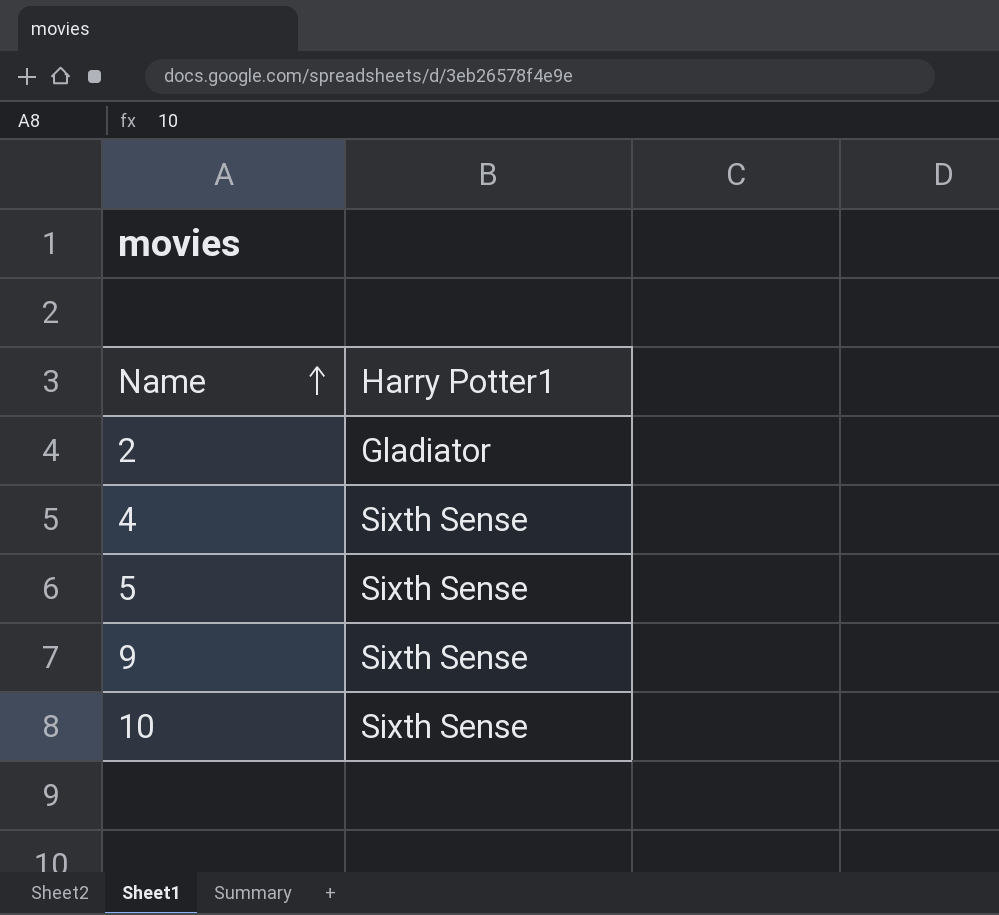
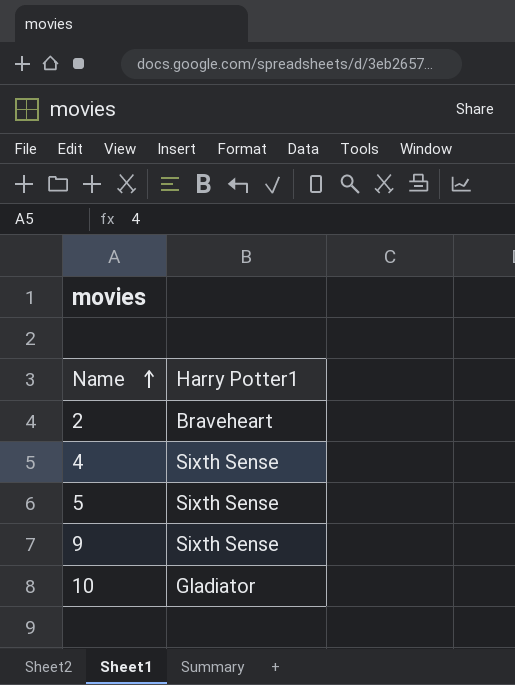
2 | Harry Potter1: Gladiator -> Braveheart
10 | Harry Potter1: Sixth Sense -> Gladiator

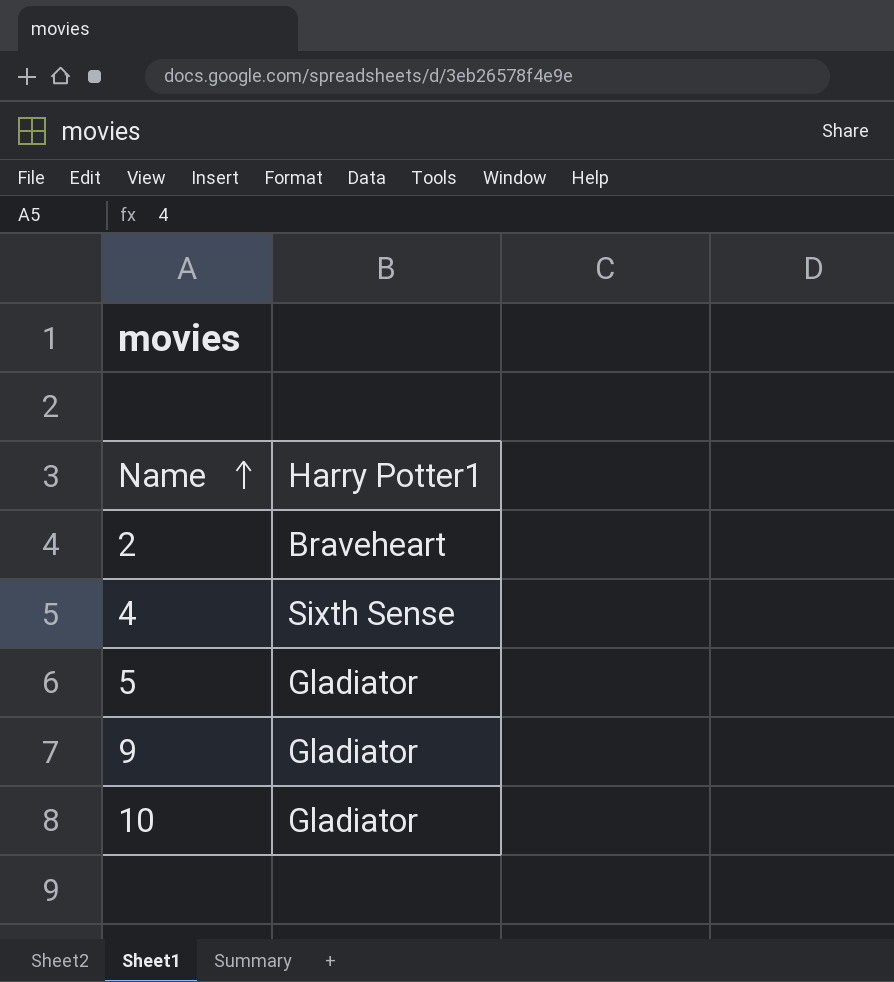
5 | Harry Potter1: Sixth Sense -> Gladiator
9 | Harry Potter1: Sixth Sense -> Gladiator

